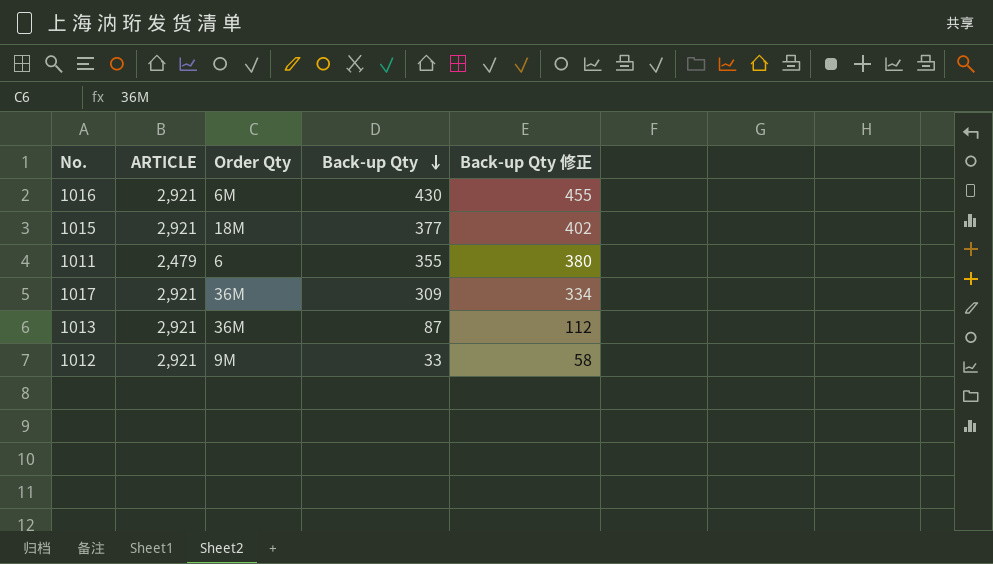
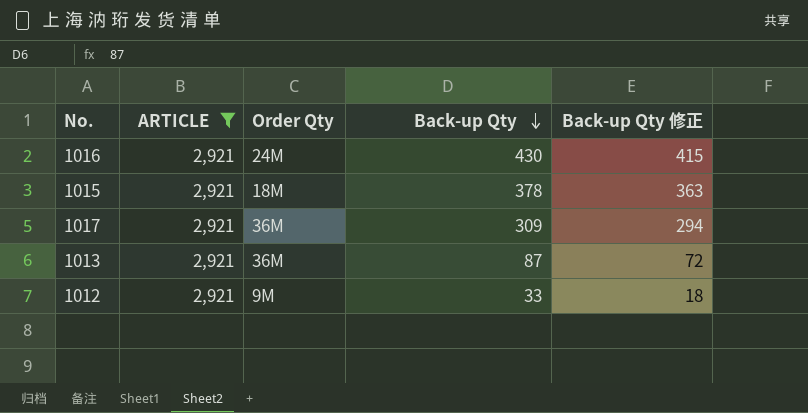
filter: none -> ARTICLE = 2,921
column Back-up Qty 修正 | formula: [Back-up Qty] + 25 -> [Back-up Qty] - 15
1016 | Order Qty: 6M -> 24M
1015 | Back-up Qty: 377 -> 378

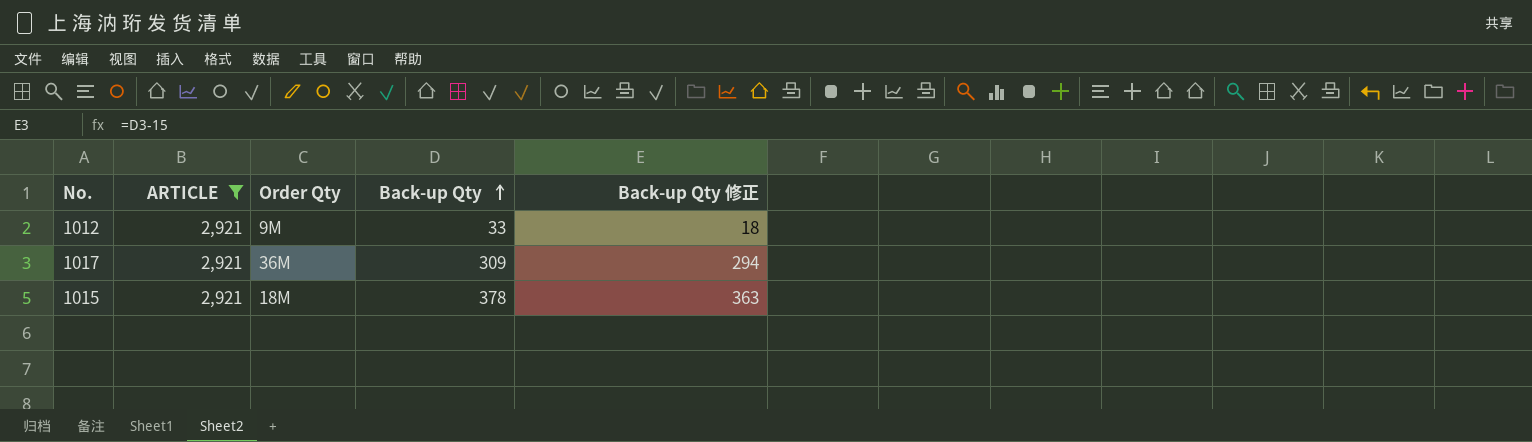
row order: Back-up Qty descending -> Back-up Qty ascending
row 1016: 2,921 | 24M | 430 | 415 -> none
row 1013: 2,921 | 36M | 87 | 72 -> none

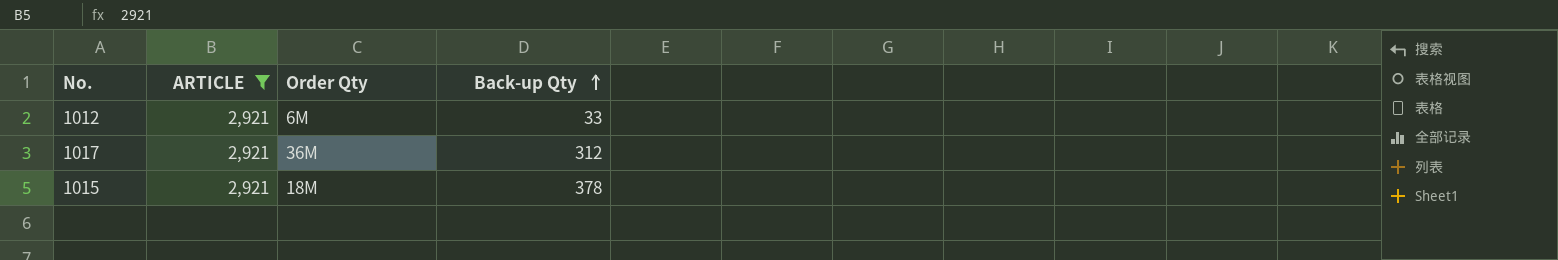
column Back-up Qty 修正 | formula: [Back-up Qty] - 15 -> none
1012 | Order Qty: 9M -> 6M
1017 | Back-up Qty: 309 -> 312

